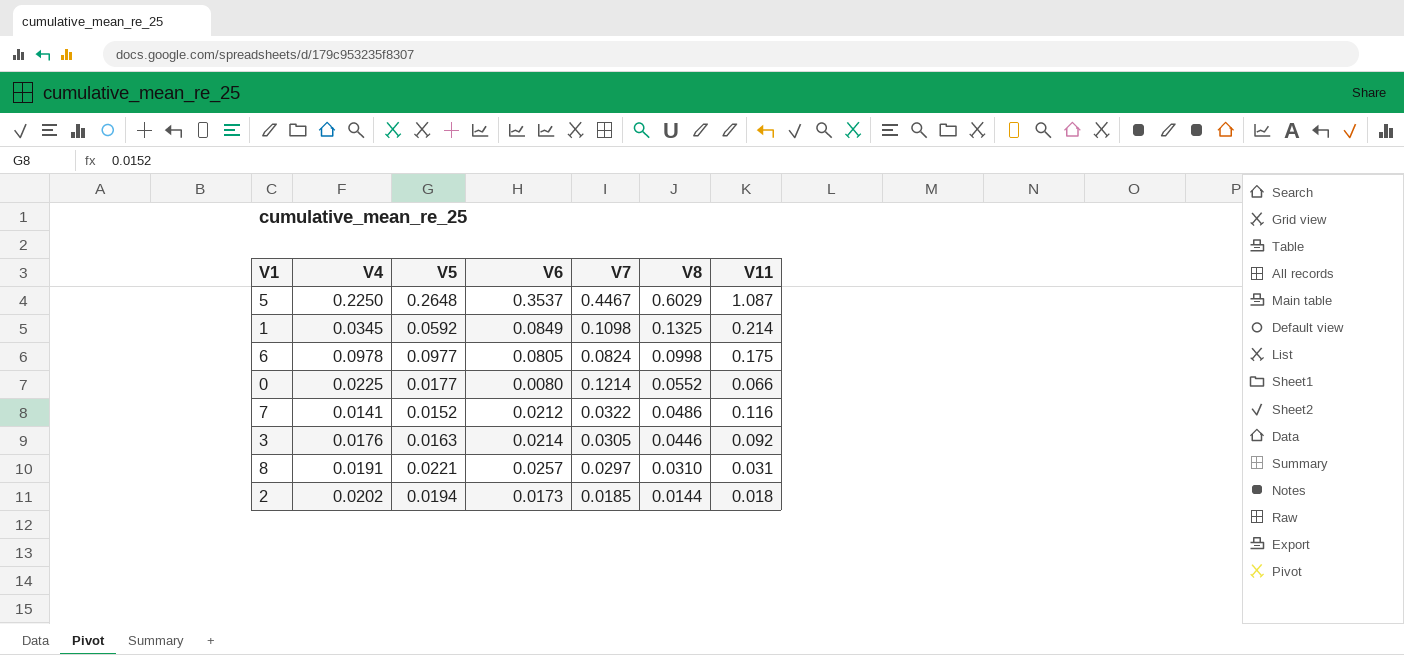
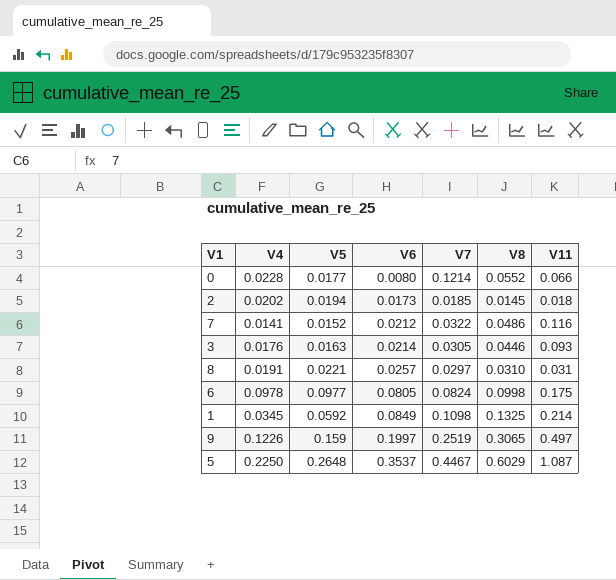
row order: V8 descending -> V6 ascending
0 | V4: 0.0225 -> 0.0228
2 | V8: 0.0144 -> 0.0145
3 | V11: 0.092 -> 0.093
row 9: none -> 0.1226 | 0.159 | 0.1997 | 0.2519 | 0.3065 | 0.497

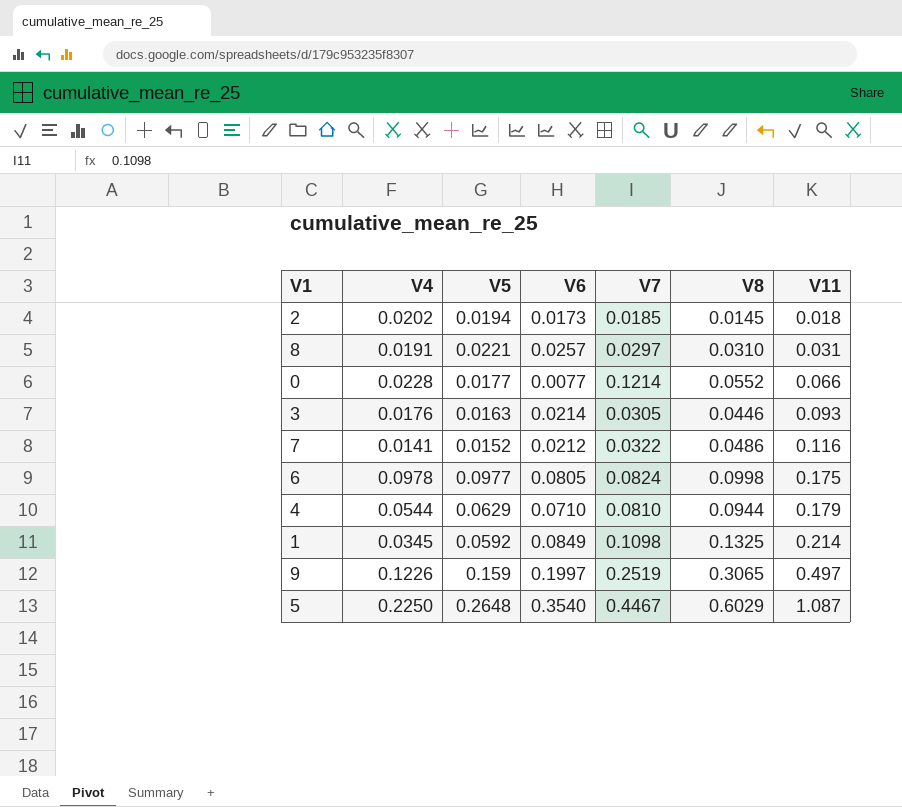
row order: V6 ascending -> V11 ascending
0 | V6: 0.0080 -> 0.0077
row 4: none -> 0.0544 | 0.0629 | 0.0710 | 0.0810 | 0.0944 | 0.179
5 | V6: 0.3537 -> 0.3540

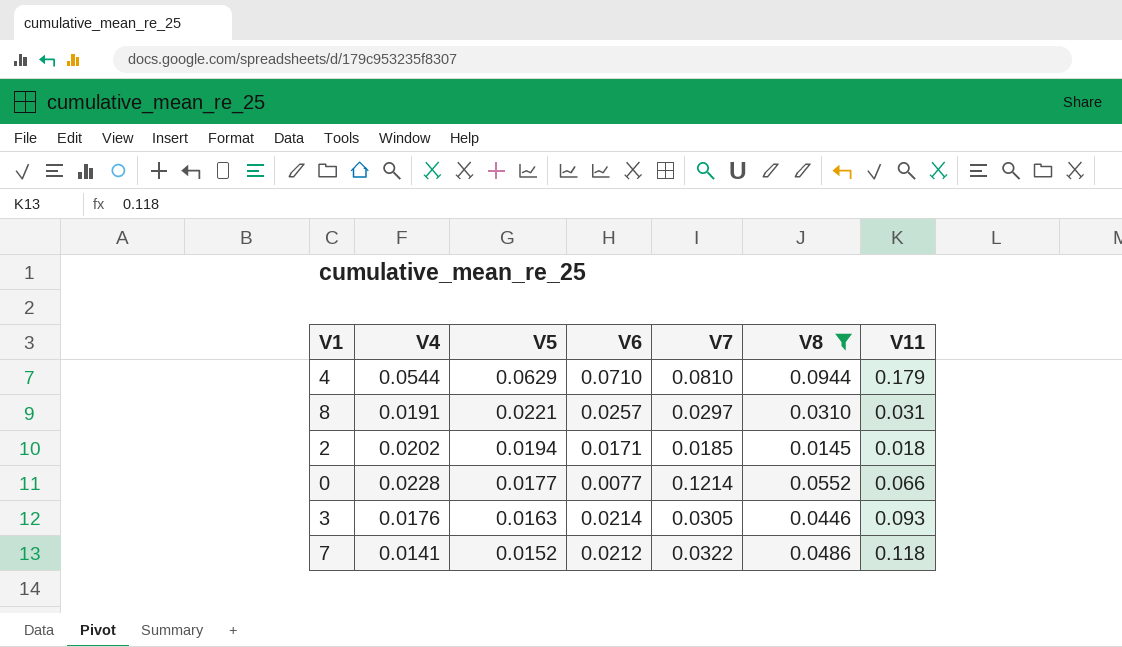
filter: none -> V8 <= 0.0944
row order: V11 ascending -> V5 descending
2 | V6: 0.0173 -> 0.0171
7 | V11: 0.116 -> 0.118

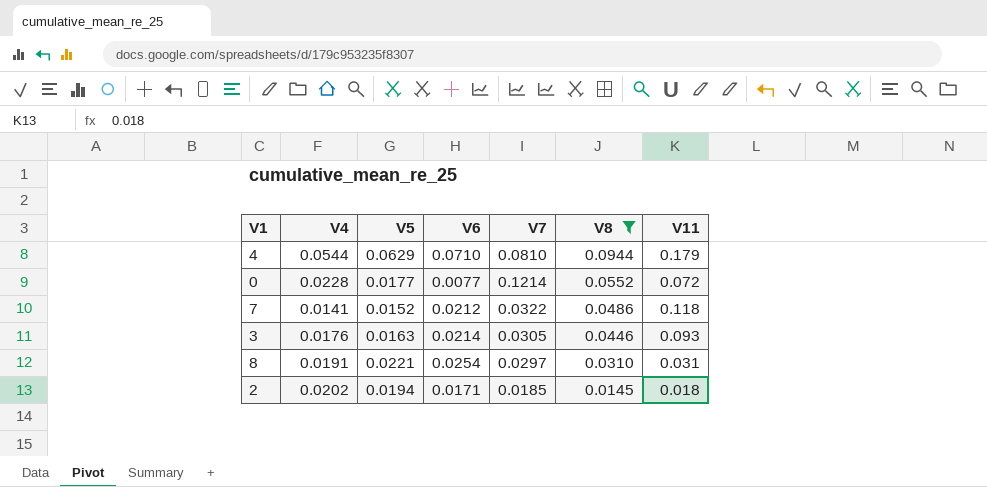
row order: V5 descending -> V8 descending
0 | V11: 0.066 -> 0.072
8 | V6: 0.0257 -> 0.0254

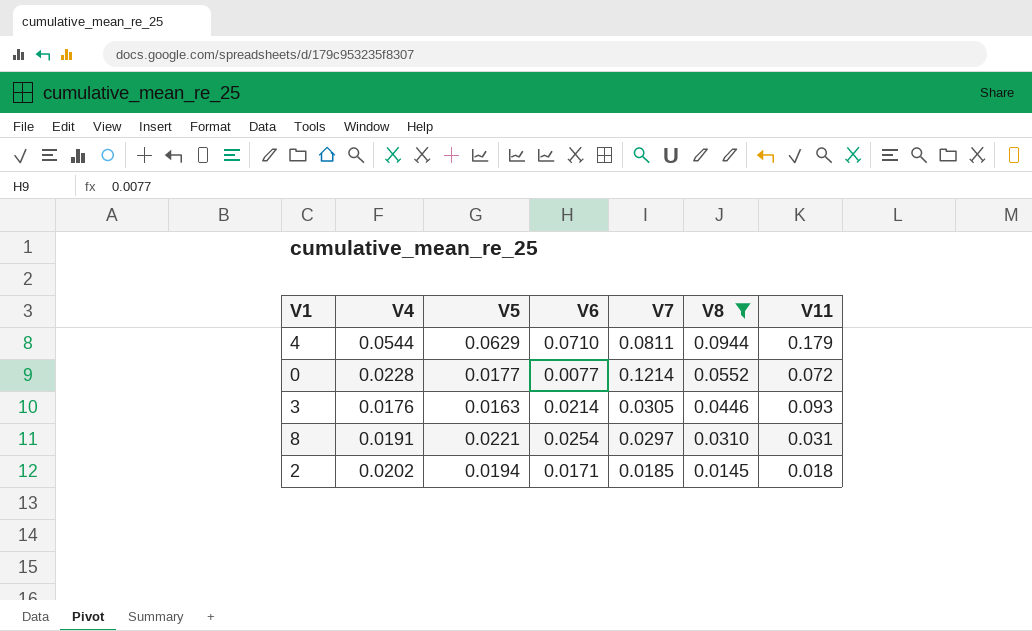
row 7: 0.0141 | 0.0152 | 0.0212 | 0.0322 | 0.0486 | 0.118 -> none
4 | V7: 0.0810 -> 0.0811

